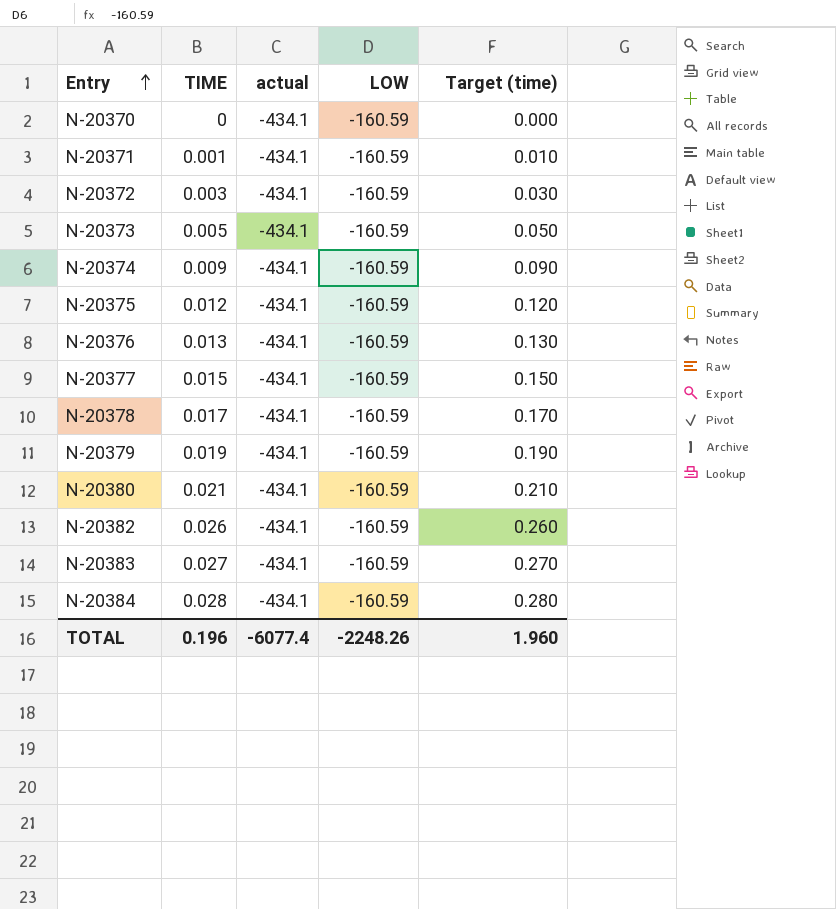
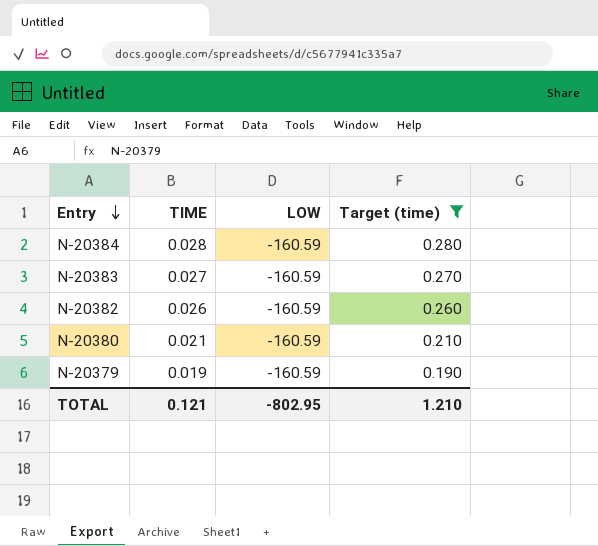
filter: none -> Target (time) >= 0.190
row order: Entry ascending -> Entry descending
column actual | position: 3 -> none
TOTAL | TIME: 0.196 -> 0.121
TOTAL | LOW: -2248.26 -> -802.95
TOTAL | Target (time): 1.960 -> 1.210

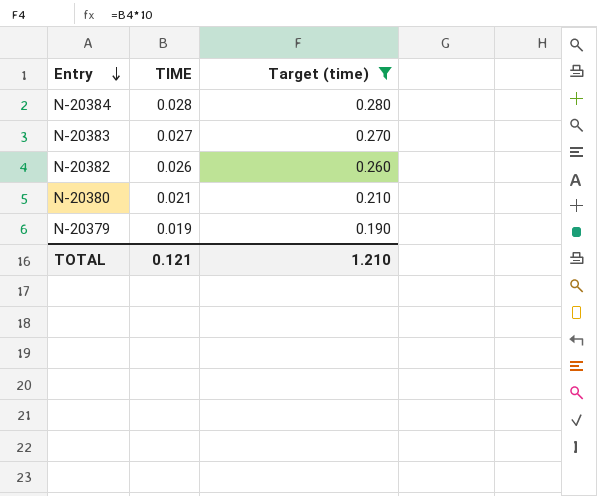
column LOW | position: 3 -> none

